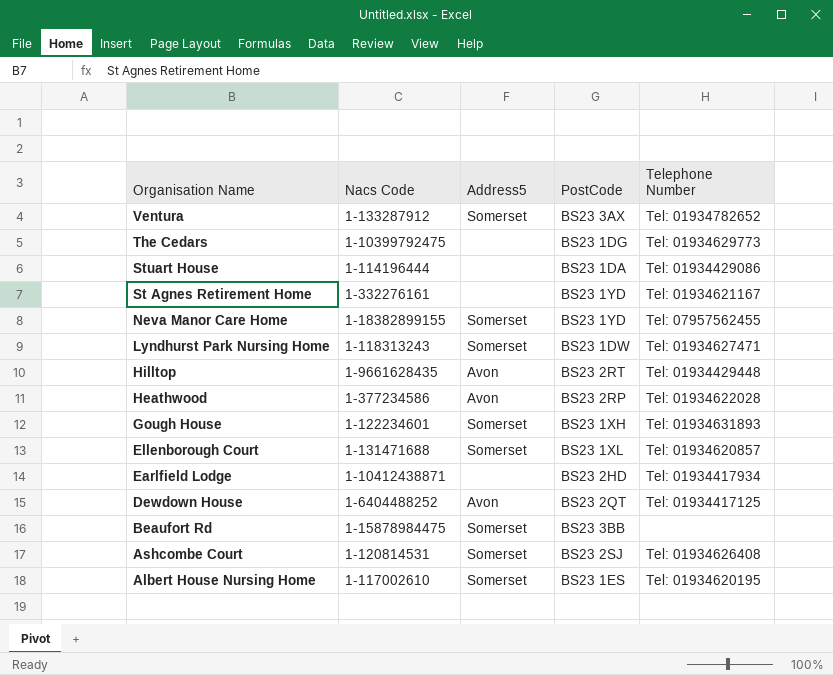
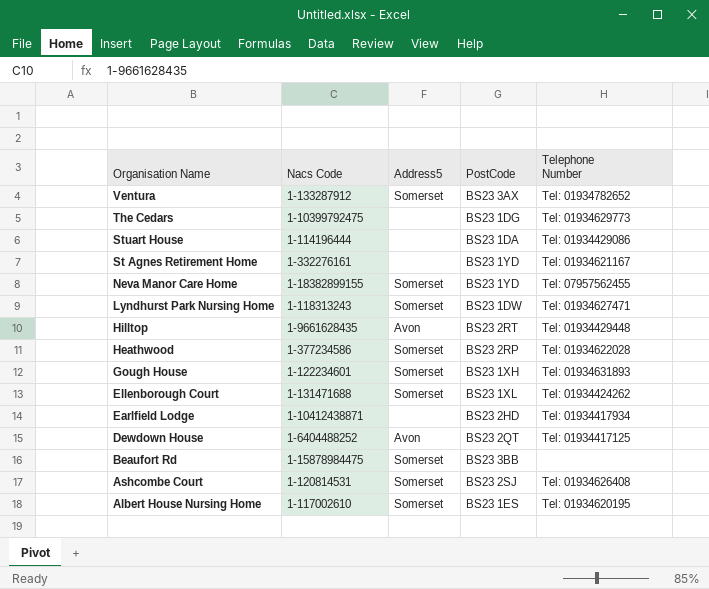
Heathwood | Address5: Avon -> Somerset
Ellenborough Court | Telephone Number: Tel: 01934620857 -> Tel: 01934424262

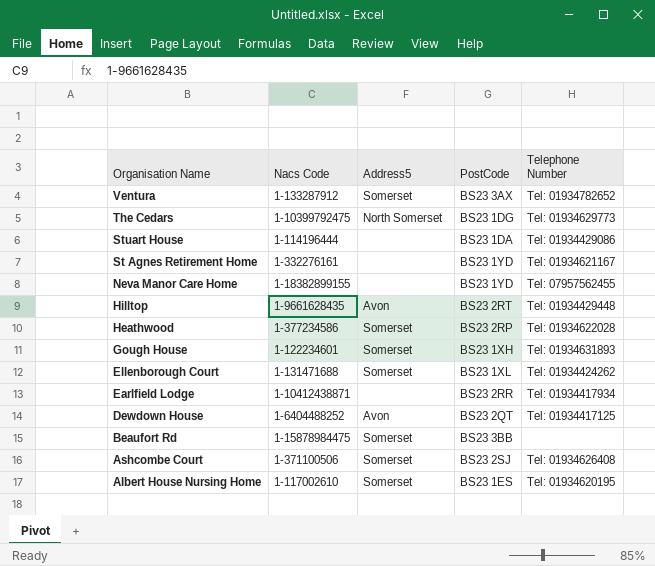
row Lyndhurst Park Nursing Home: 1-118313243 | Somerset | BS23 1DW | Tel: 01934627471 -> none
The Cedars | Address5: none -> North Somerset
Neva Manor Care Home | Address5: Somerset -> none
Earlfield Lodge | PostCode: BS23 2HD -> BS23 2RR
Ashcombe Court | Nacs Code: 1-120814531 -> 1-371100506

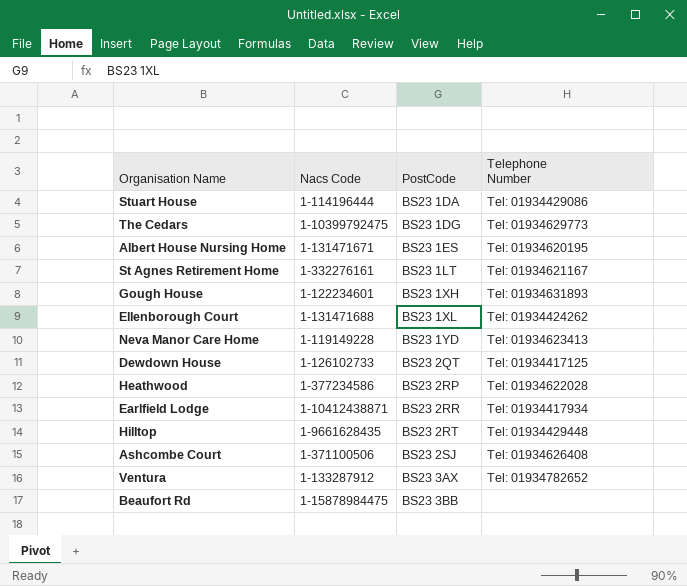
row order: Organisation Name descending -> PostCode ascending
column Address5 | position: 3 -> none
Albert House Nursing Home | Nacs Code: 1-117002610 -> 1-131471671
St Agnes Retirement Home | PostCode: BS23 1YD -> BS23 1LT
Neva Manor Care Home | Nacs Code: 1-18382899155 -> 1-119149228
Neva Manor Care Home | Telephone Number: Tel: 07957562455 -> Tel: 01934623413
Dewdown House | Nacs Code: 1-6404488252 -> 1-126102733

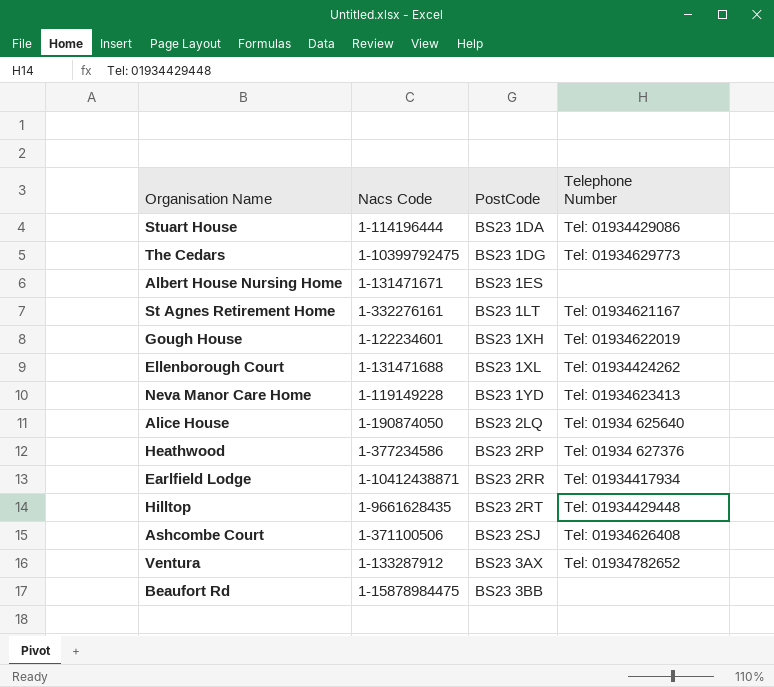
row Dewdown House: 1-126102733 | BS23 2QT | Tel: 01934417125 -> none
Albert House Nursing Home | Telephone Number: Tel: 01934620195 -> none
Gough House | Telephone Number: Tel: 01934631893 -> Tel: 01934622019
row Alice House: none -> 1-190874050 | BS23 2LQ | Tel: 01934 625640
Heathwood | Telephone Number: Tel: 01934622028 -> Tel: 01934 627376

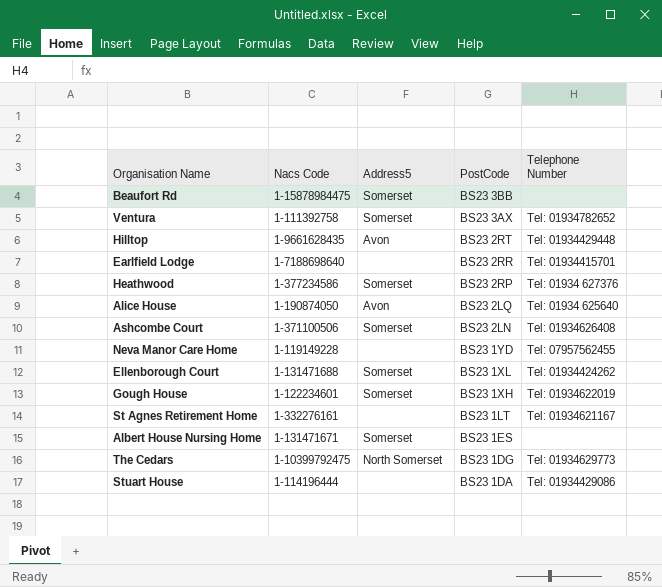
row order: PostCode ascending -> PostCode descending
column Address5 | position: none -> 3
Ventura | Nacs Code: 1-133287912 -> 1-111392758
Earlfield Lodge | Nacs Code: 1-10412438871 -> 1-7188698640
Earlfield Lodge | Telephone Number: Tel: 01934417934 -> Tel: 01934415701
Ashcombe Court | PostCode: BS23 2SJ -> BS23 2LN
Neva Manor Care Home | Telephone Number: Tel: 01934623413 -> Tel: 07957562455

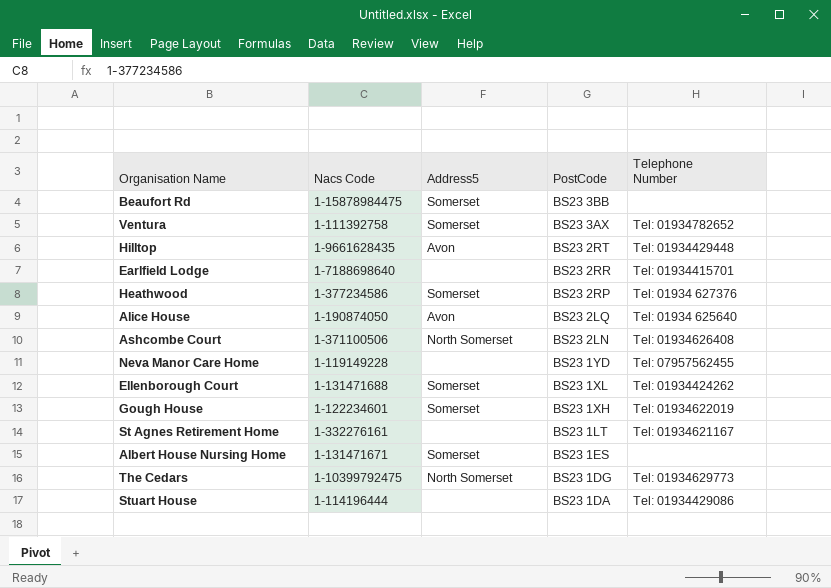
Ashcombe Court | Address5: Somerset -> North Somerset

